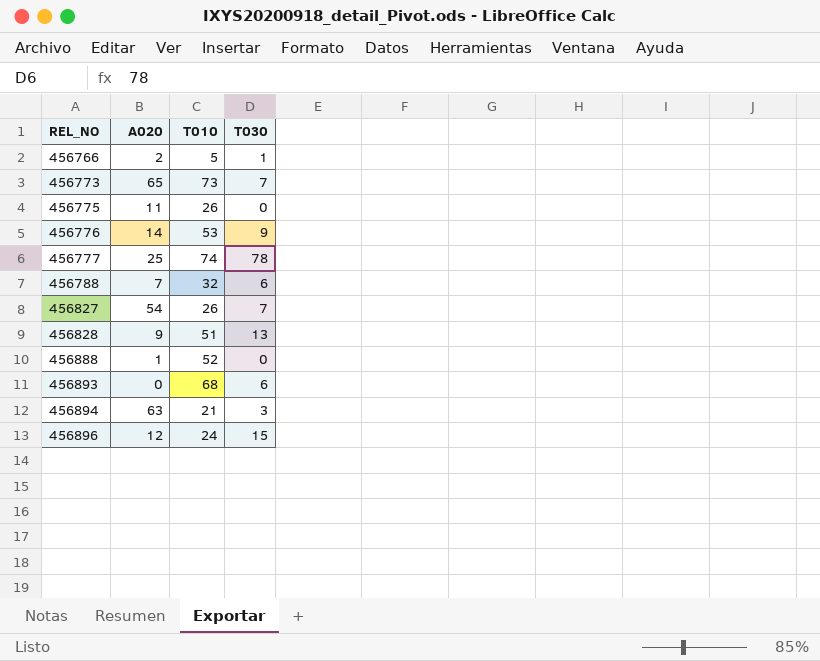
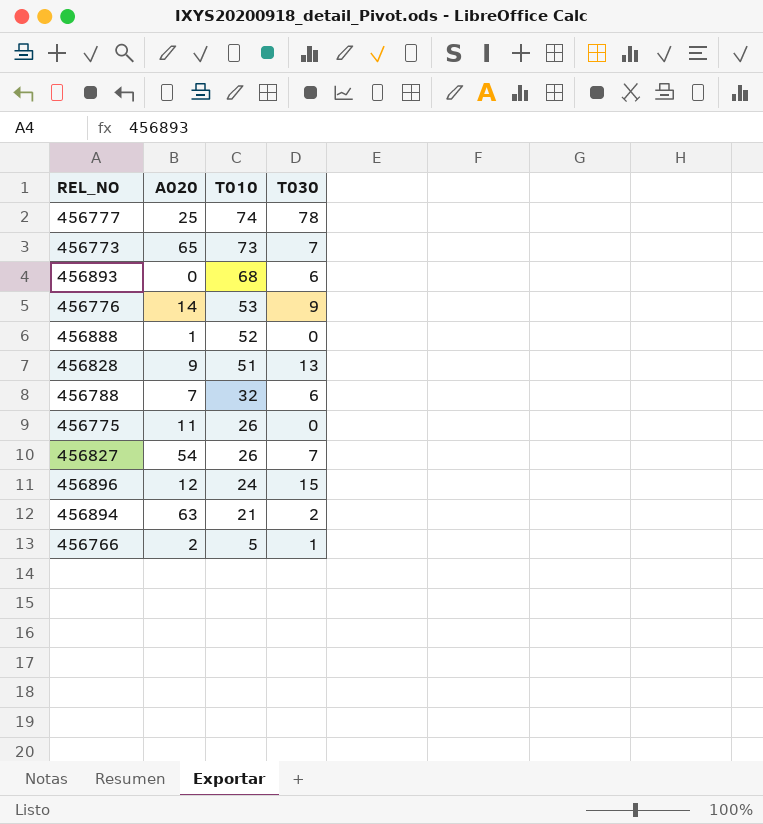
row order: REL_NO ascending -> T010 descending
456894 | T030: 3 -> 2

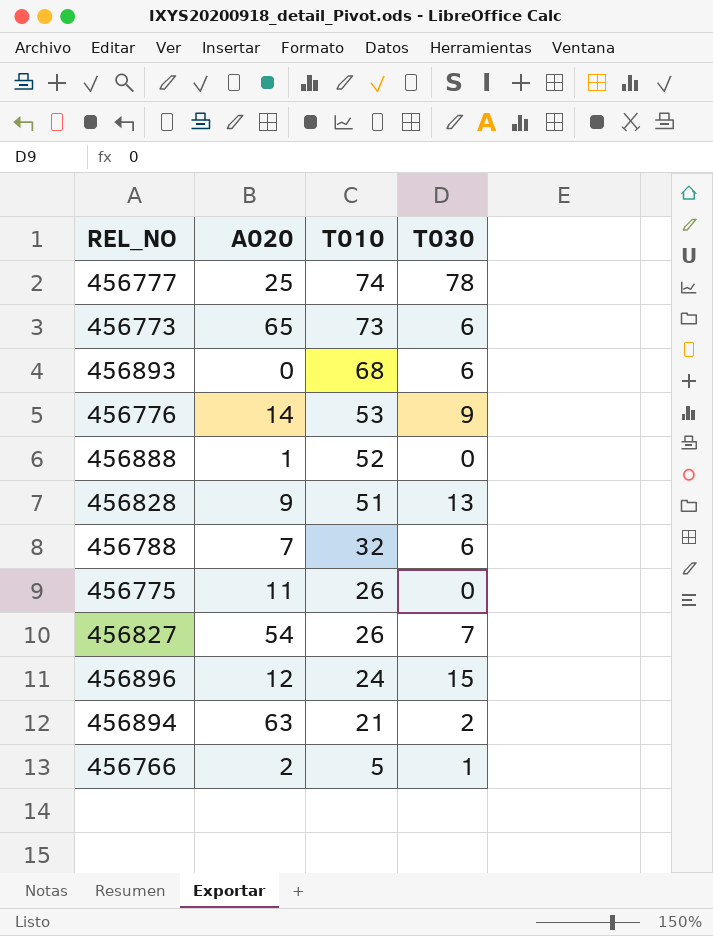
456773 | T030: 7 -> 6

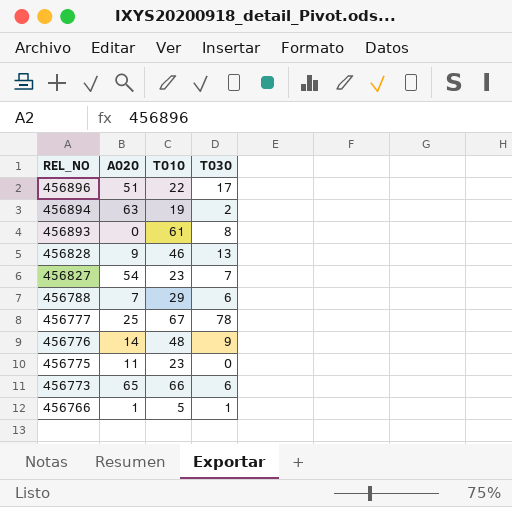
row order: T010 descending -> REL_NO descending
row 456888: 1 | 52 | 0 -> none
456896 | A020: 12 -> 51
456896 | T010: 24 -> 22
456896 | T030: 15 -> 17
456894 | T010: 21 -> 19
456893 | T010: 68 -> 61
456893 | T030: 6 -> 8
456828 | T010: 51 -> 46
456827 | T010: 26 -> 23
456788 | T010: 32 -> 29
456777 | T010: 74 -> 67
456776 | T010: 53 -> 48
456775 | T010: 26 -> 23
456773 | T010: 73 -> 66
456766 | A020: 2 -> 1

